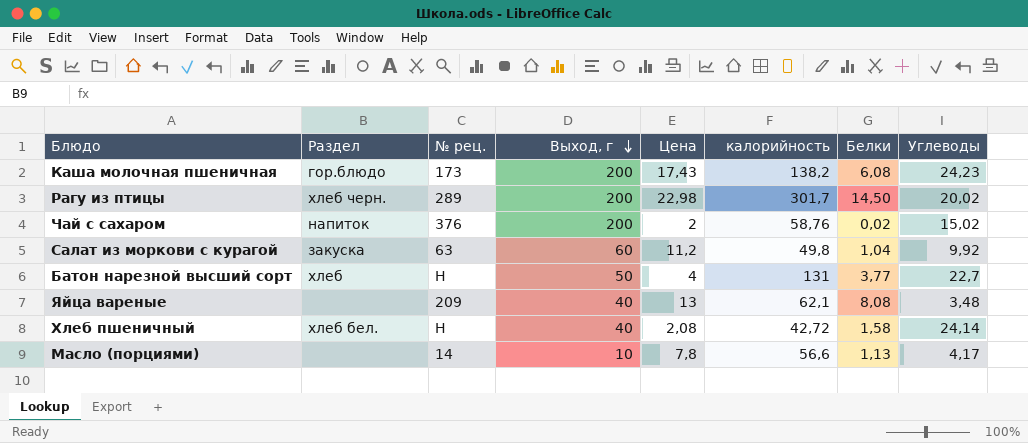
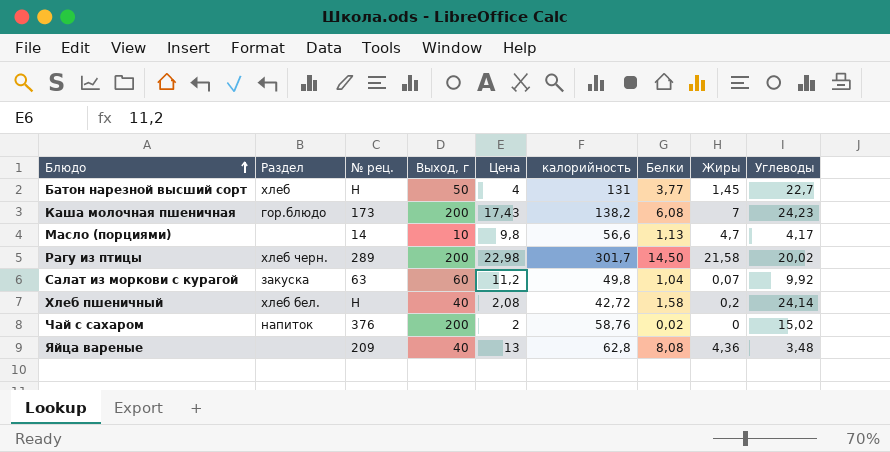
row order: Выход, г descending -> Блюдо ascending
column Жиры | position: none -> 8
Масло (порциями) | Цена: 7,8 -> 9,8
Яйца вареные | калорийность: 62,1 -> 62,8

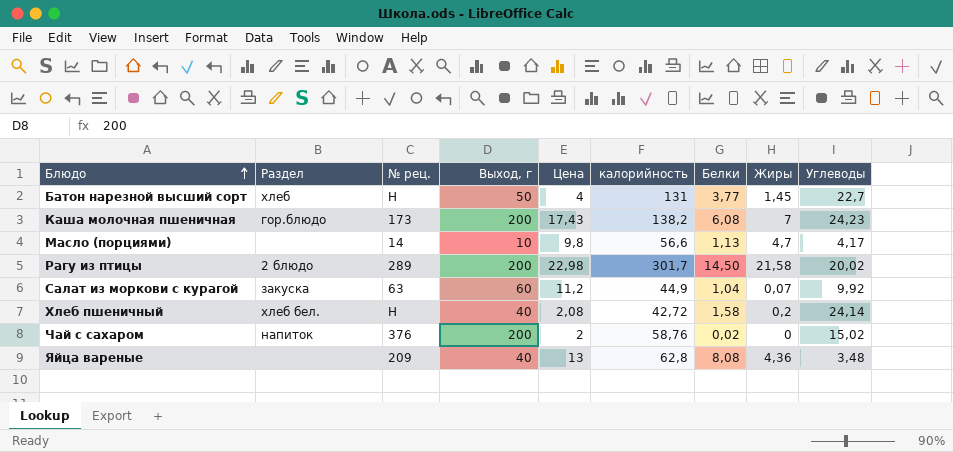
Рагу из птицы | Раздел: хлеб черн. -> 2 блюдо
Салат из моркови с курагой | калорийность: 49,8 -> 44,9

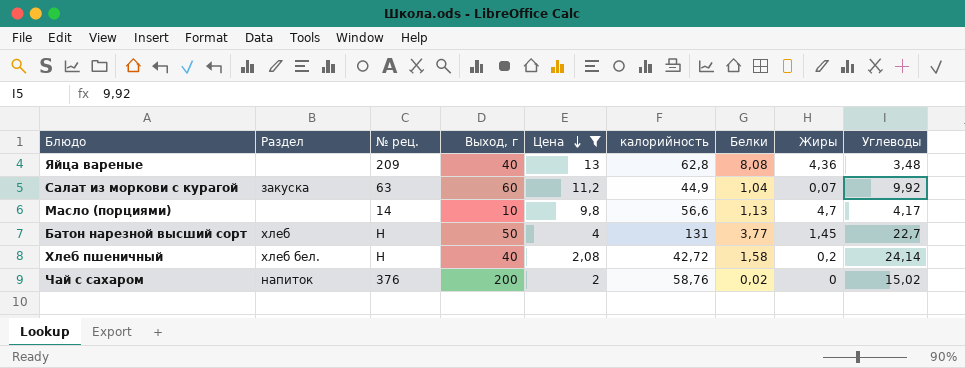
filter: none -> Цена <= 13
row order: Блюдо ascending -> Цена descending

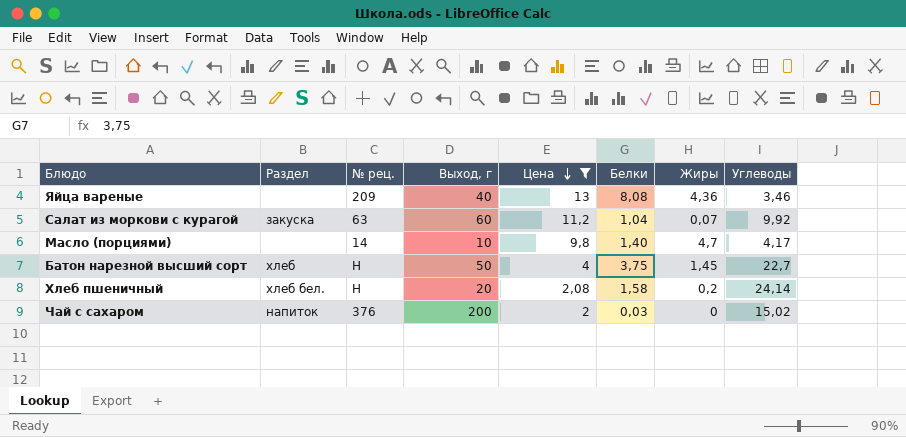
column калорийность | position: 6 -> none
Яйца вареные | Углеводы: 3,48 -> 3,46
Масло (порциями) | Белки: 1,13 -> 1,40
Батон нарезной высший сорт | Белки: 3,77 -> 3,75
Хлеб пшеничный | Выход, г: 40 -> 20
Чай с сахаром | Белки: 0,02 -> 0,03

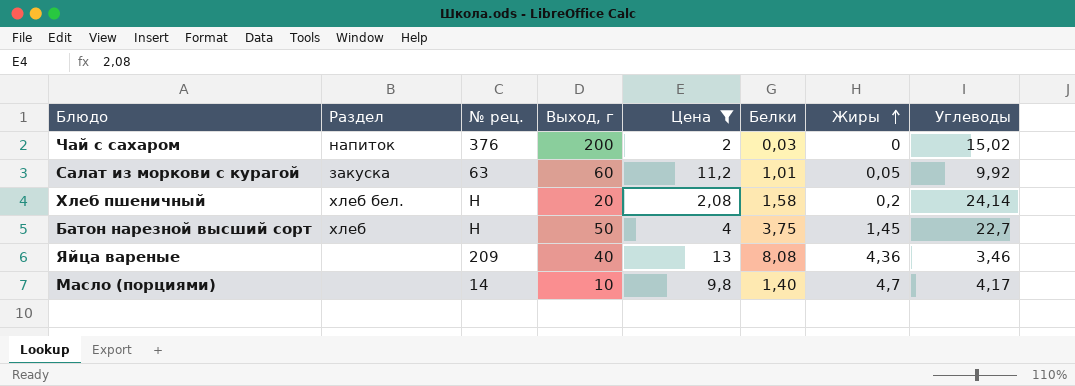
row order: Цена descending -> Жиры ascending
Салат из моркови с курагой | Белки: 1,04 -> 1,01
Салат из моркови с курагой | Жиры: 0,07 -> 0,05

